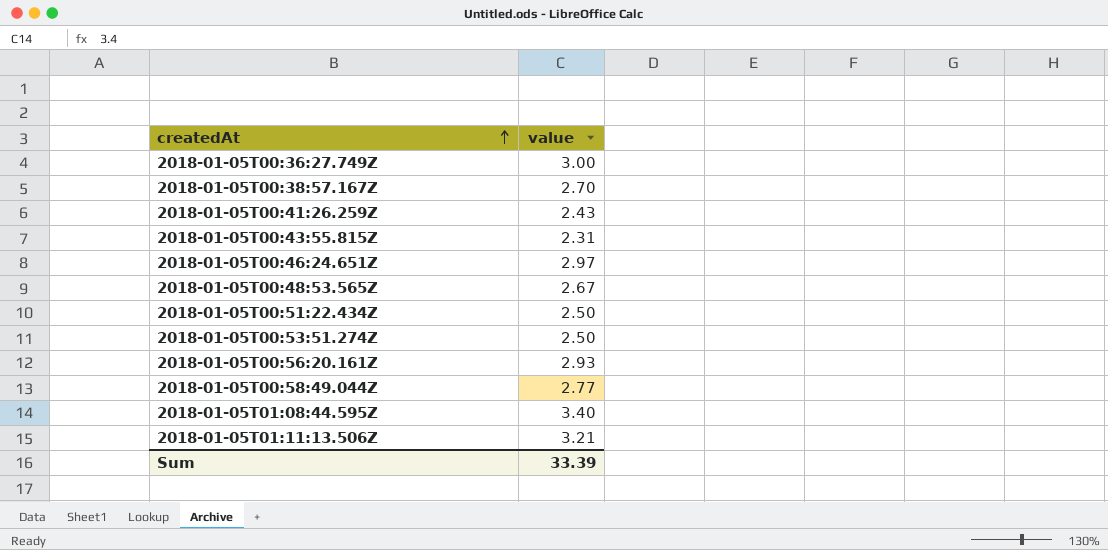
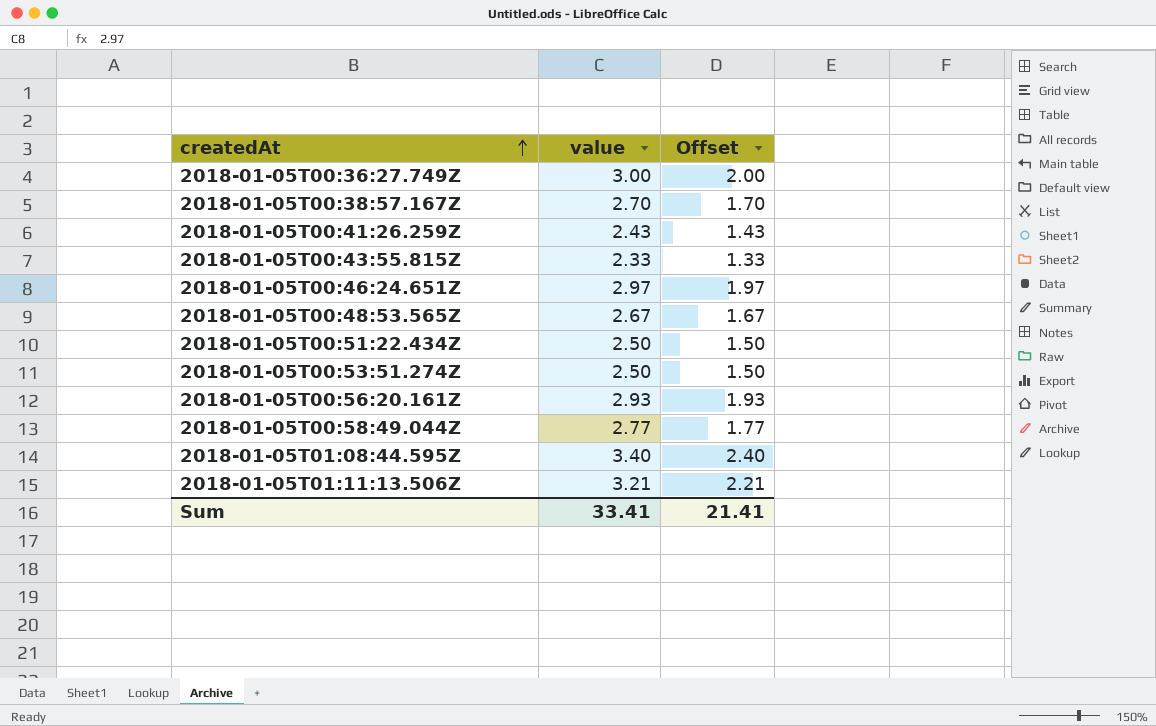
column Offset | formula: none -> [value] - 1
2018-01-05T00:43:55.815Z | value: 2.31 -> 2.33
Sum | value: 33.39 -> 33.41

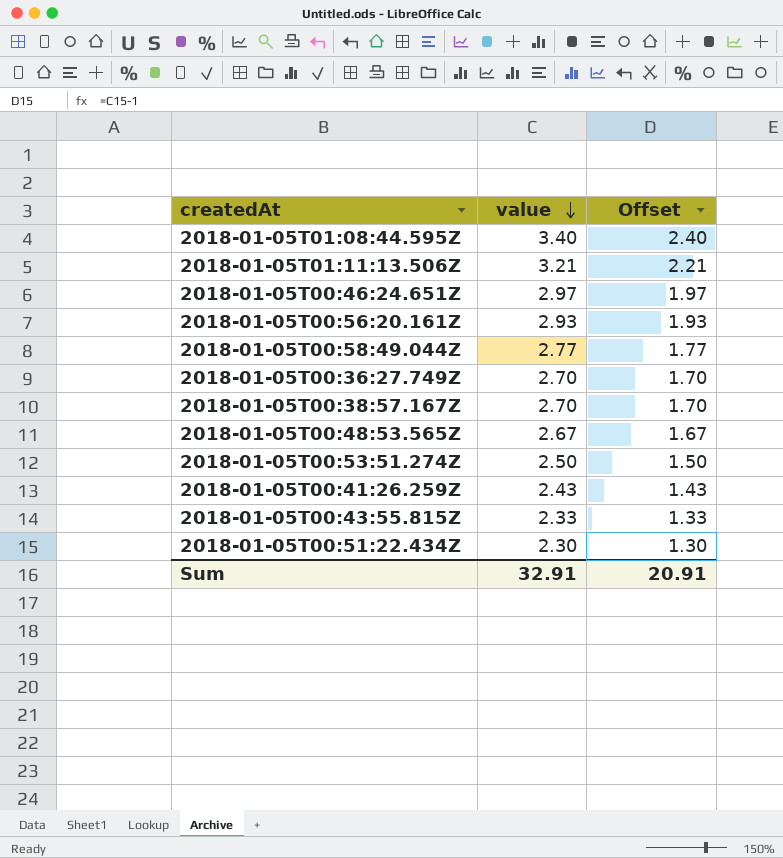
row order: createdAt ascending -> value descending
2018-01-05T00:36:27.749Z | value: 3.00 -> 2.70
2018-01-05T00:36:27.749Z | Offset: 2.00 -> 1.70
2018-01-05T00:51:22.434Z | value: 2.50 -> 2.30
2018-01-05T00:51:22.434Z | Offset: 1.50 -> 1.30
Sum | value: 33.41 -> 32.91
Sum | Offset: 21.41 -> 20.91

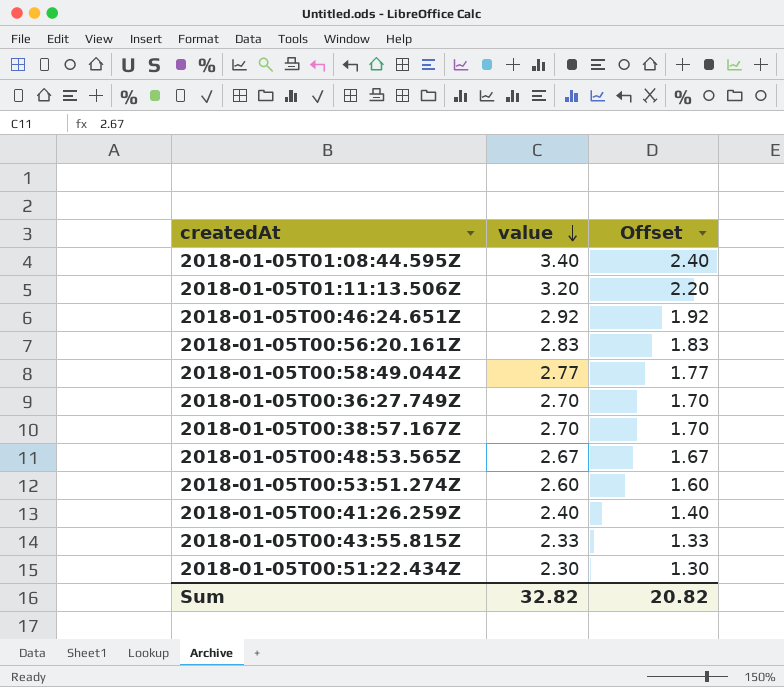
2018-01-05T01:11:13.506Z | value: 3.21 -> 3.20
2018-01-05T01:11:13.506Z | Offset: 2.21 -> 2.20
2018-01-05T00:46:24.651Z | value: 2.97 -> 2.92
2018-01-05T00:46:24.651Z | Offset: 1.97 -> 1.92
2018-01-05T00:56:20.161Z | value: 2.93 -> 2.83
2018-01-05T00:56:20.161Z | Offset: 1.93 -> 1.83
2018-01-05T00:53:51.274Z | value: 2.50 -> 2.60
2018-01-05T00:53:51.274Z | Offset: 1.50 -> 1.60
2018-01-05T00:41:26.259Z | value: 2.43 -> 2.40
2018-01-05T00:41:26.259Z | Offset: 1.43 -> 1.40
Sum | value: 32.91 -> 32.82
Sum | Offset: 20.91 -> 20.82

